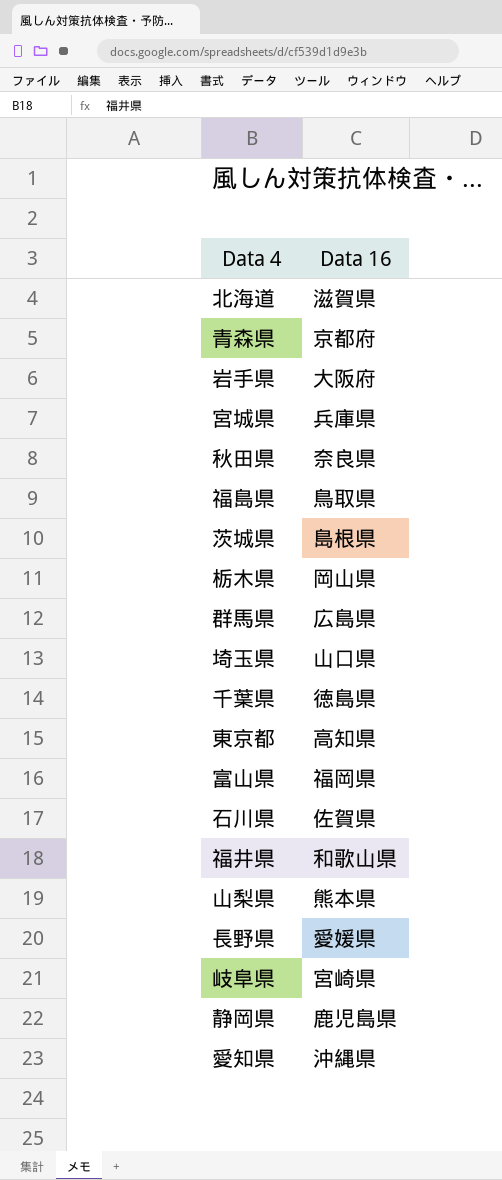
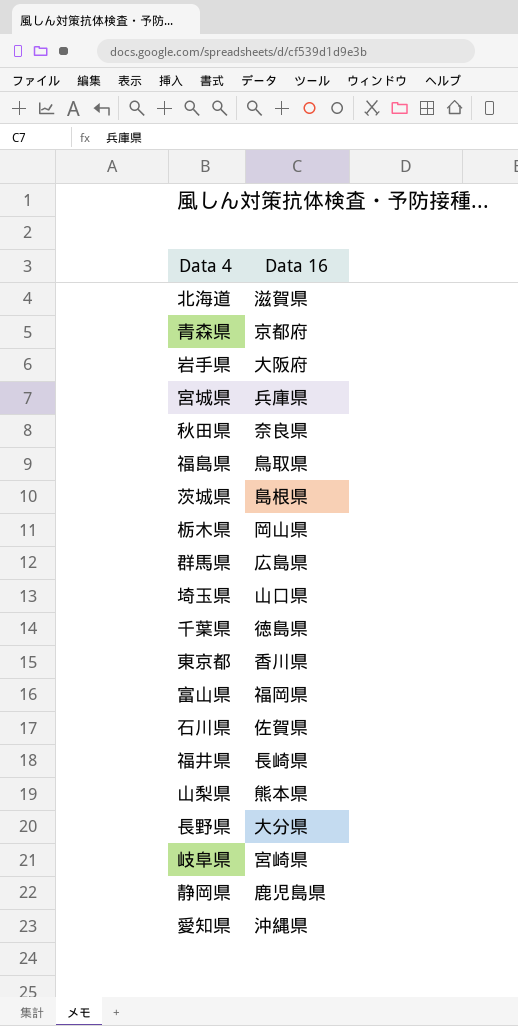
東京都 | Data 16: 高知県 -> 香川県
福井県 | Data 16: 和歌山県 -> 長崎県
長野県 | Data 16: 愛媛県 -> 大分県

